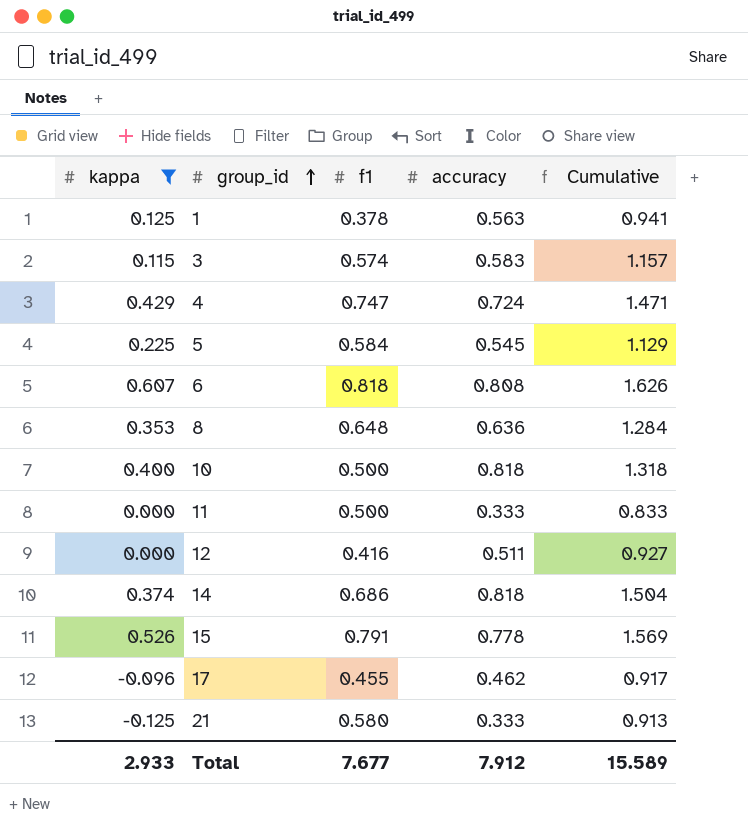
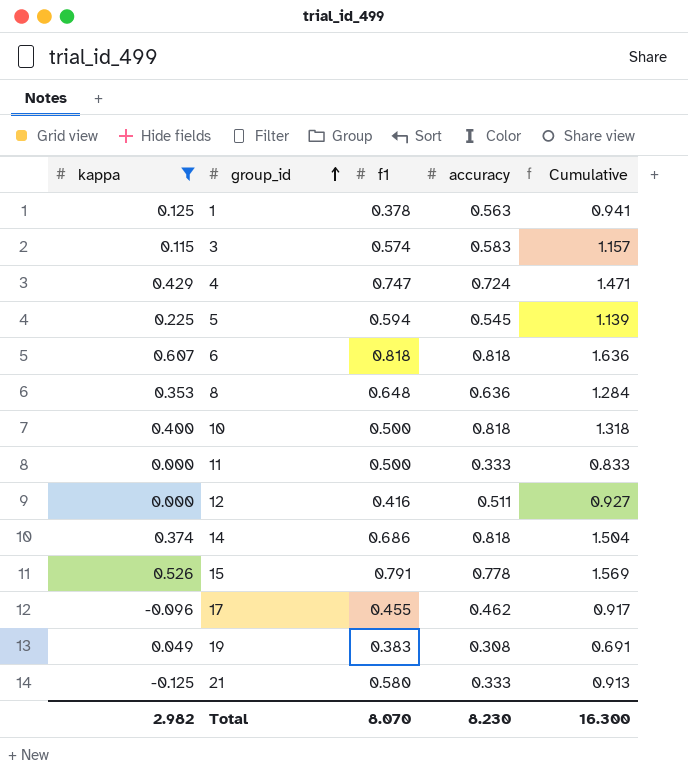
5 | f1: 0.584 -> 0.594
5 | Cumulative: 1.129 -> 1.139
6 | accuracy: 0.808 -> 0.818
6 | Cumulative: 1.626 -> 1.636
row 19: none -> 0.049 | 0.383 | 0.308 | 0.691
Total | kappa: 2.933 -> 2.982
Total | f1: 7.677 -> 8.070
Total | accuracy: 7.912 -> 8.230
Total | Cumulative: 15.589 -> 16.300

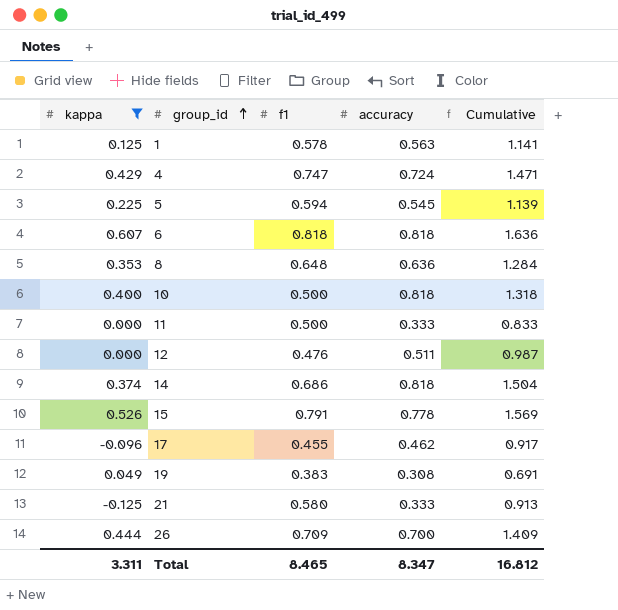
row 3: 0.115 | 0.574 | 0.583 | 1.157 -> none
1 | f1: 0.378 -> 0.578
1 | Cumulative: 0.941 -> 1.141
12 | f1: 0.416 -> 0.476
12 | Cumulative: 0.927 -> 0.987
row 26: none -> 0.444 | 0.709 | 0.700 | 1.409
Total | kappa: 2.982 -> 3.311
Total | f1: 8.070 -> 8.465
Total | accuracy: 8.230 -> 8.347
Total | Cumulative: 16.300 -> 16.812

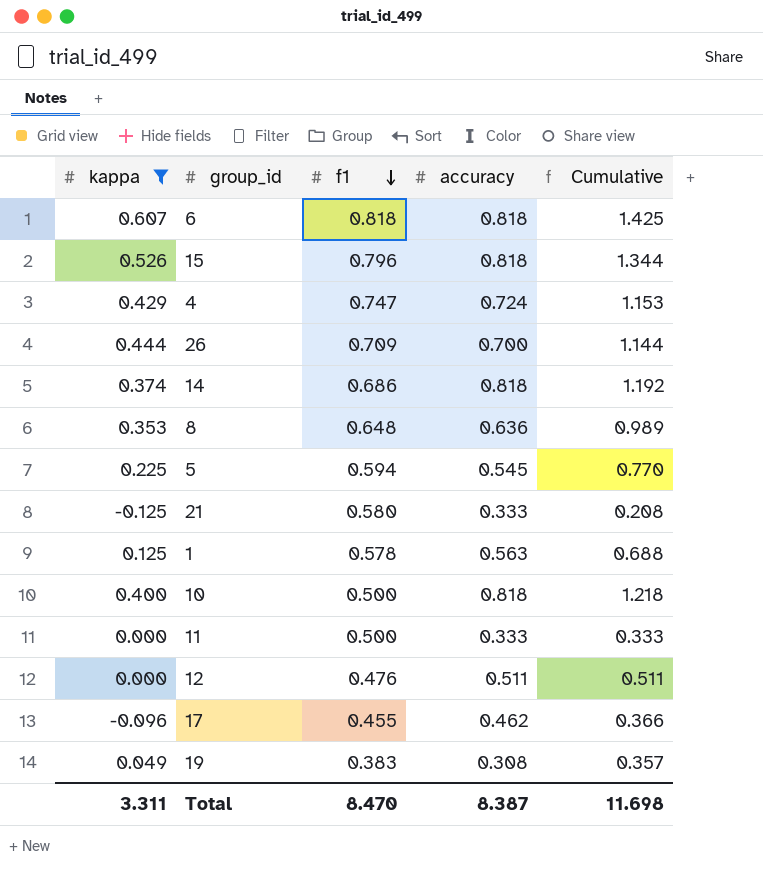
row order: group_id ascending -> f1 descending
column Cumulative | formula: [f1] + [accuracy] -> [kappa] + [accuracy]
15 | f1: 0.791 -> 0.796
15 | accuracy: 0.778 -> 0.818
Total | f1: 8.465 -> 8.470
Total | accuracy: 8.347 -> 8.387
Total | Cumulative: 16.812 -> 11.698

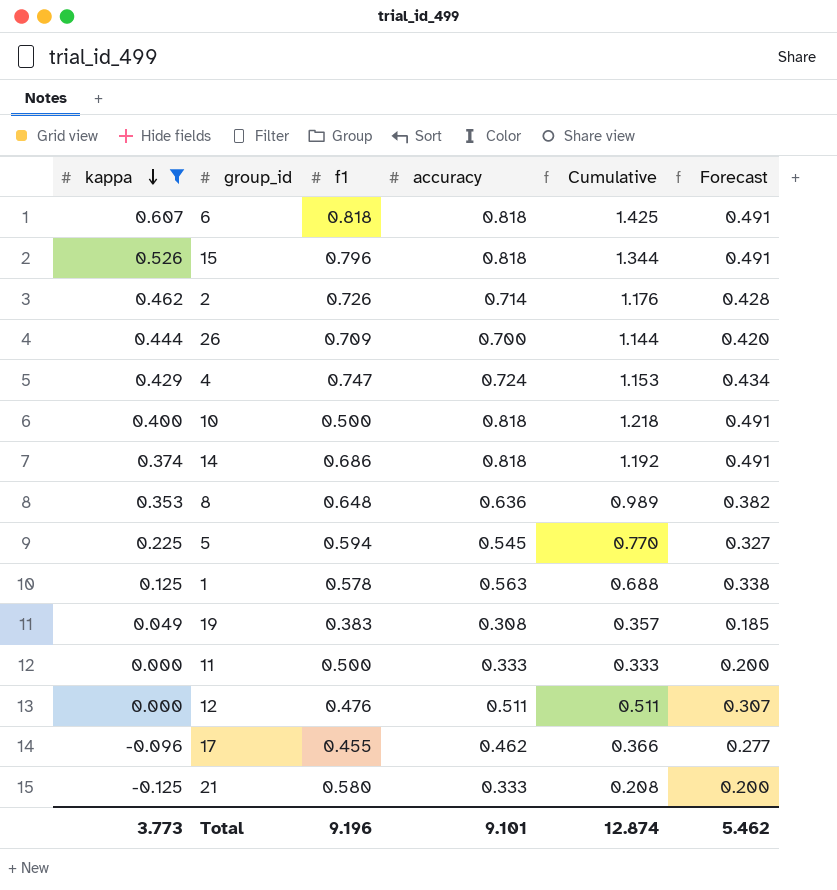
row order: f1 descending -> kappa descending
column Forecast | formula: none -> [accuracy] * 0.6
row 2: none -> 0.462 | 0.726 | 0.714 | 1.176 | 0.428
Total | kappa: 3.311 -> 3.773
Total | f1: 8.470 -> 9.196
Total | accuracy: 8.387 -> 9.101
Total | Cumulative: 11.698 -> 12.874

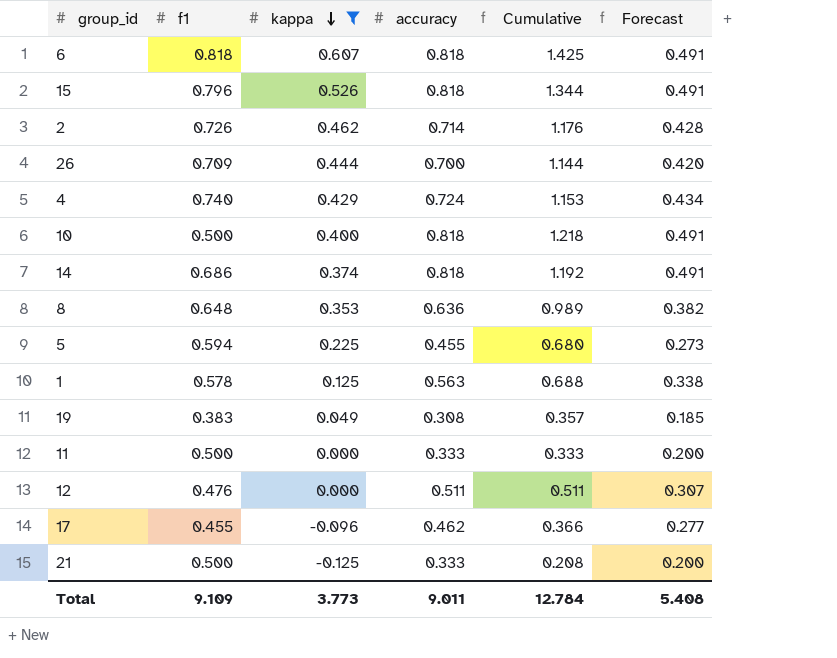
column kappa | position: 1 -> 3
4 | f1: 0.747 -> 0.740
5 | accuracy: 0.545 -> 0.455
5 | Cumulative: 0.770 -> 0.680
5 | Forecast: 0.327 -> 0.273
21 | f1: 0.580 -> 0.500
Total | f1: 9.196 -> 9.109
Total | accuracy: 9.101 -> 9.011
Total | Cumulative: 12.874 -> 12.784
Total | Forecast: 5.462 -> 5.408

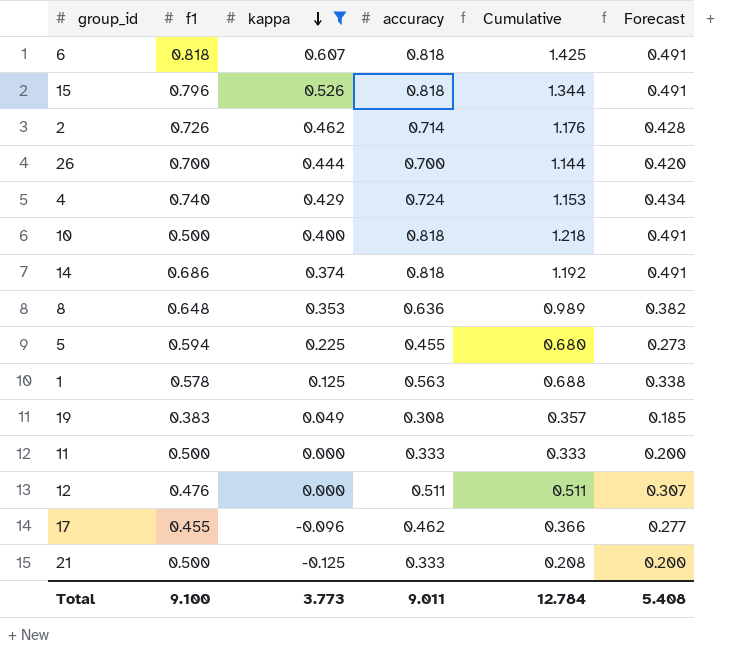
26 | f1: 0.709 -> 0.700
Total | f1: 9.109 -> 9.100

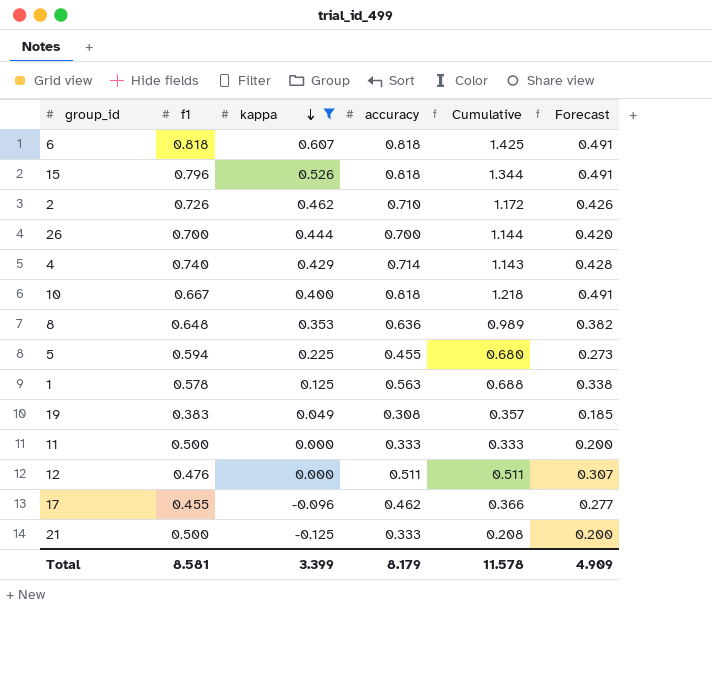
row 14: 0.686 | 0.374 | 0.818 | 1.192 | 0.491 -> none
2 | accuracy: 0.714 -> 0.710
2 | Cumulative: 1.176 -> 1.172
2 | Forecast: 0.428 -> 0.426
4 | accuracy: 0.724 -> 0.714
4 | Cumulative: 1.153 -> 1.143
4 | Forecast: 0.434 -> 0.428
10 | f1: 0.500 -> 0.667
Total | f1: 9.100 -> 8.581
Total | kappa: 3.773 -> 3.399
Total | accuracy: 9.011 -> 8.179
Total | Cumulative: 12.784 -> 11.578
Total | Forecast: 5.408 -> 4.909

